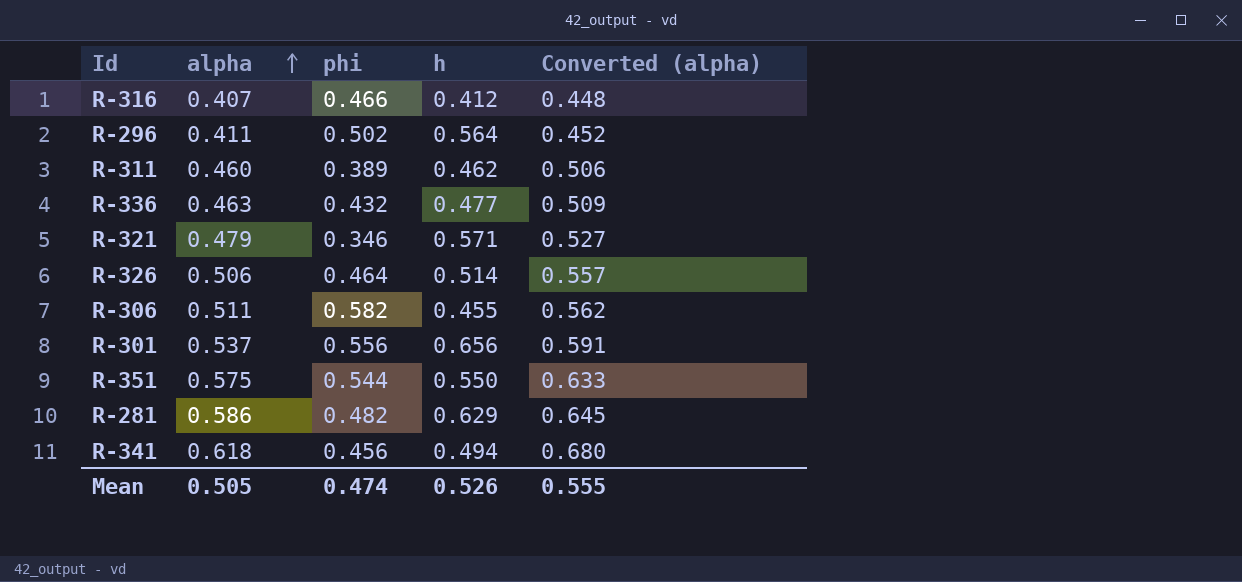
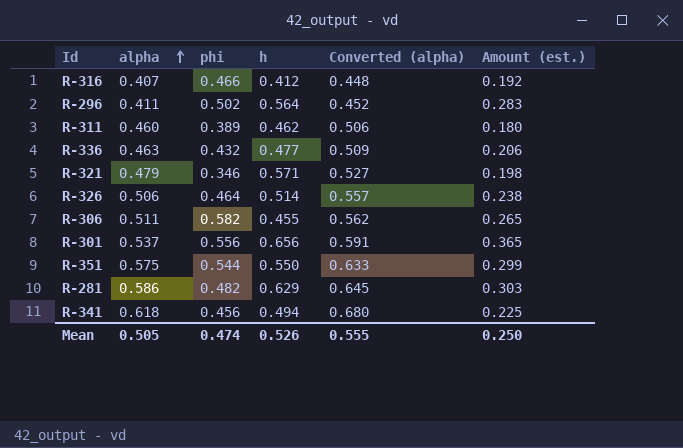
column Amount (est.) | formula: none -> [phi] * [h]

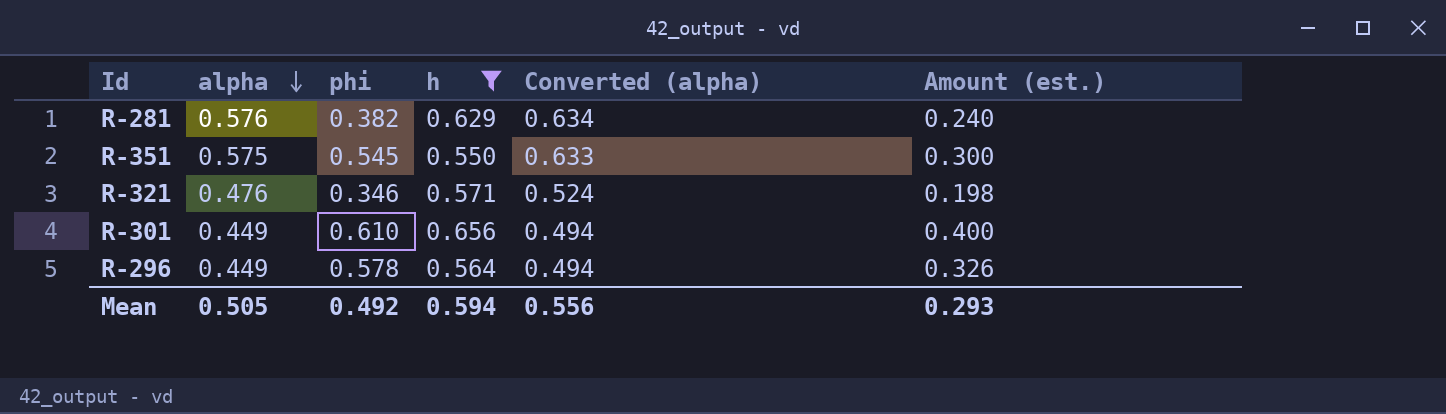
filter: none -> h >= 0.550
row order: alpha ascending -> alpha descending
R-281 | alpha: 0.586 -> 0.576
R-281 | phi: 0.482 -> 0.382
R-281 | Converted (alpha): 0.645 -> 0.634
R-281 | Amount (est.): 0.303 -> 0.240
R-351 | phi: 0.544 -> 0.545
R-351 | Amount (est.): 0.299 -> 0.300
R-321 | alpha: 0.479 -> 0.476
R-321 | Converted (alpha): 0.527 -> 0.524
R-301 | alpha: 0.537 -> 0.449
R-301 | phi: 0.556 -> 0.610
R-301 | Converted (alpha): 0.591 -> 0.494
R-301 | Amount (est.): 0.365 -> 0.400
R-296 | alpha: 0.411 -> 0.449
R-296 | phi: 0.502 -> 0.578
R-296 | Converted (alpha): 0.452 -> 0.494
R-296 | Amount (est.): 0.283 -> 0.326
Mean | phi: 0.474 -> 0.492
Mean | h: 0.526 -> 0.594
Mean | Converted (alpha): 0.555 -> 0.556
Mean | Amount (est.): 0.250 -> 0.293

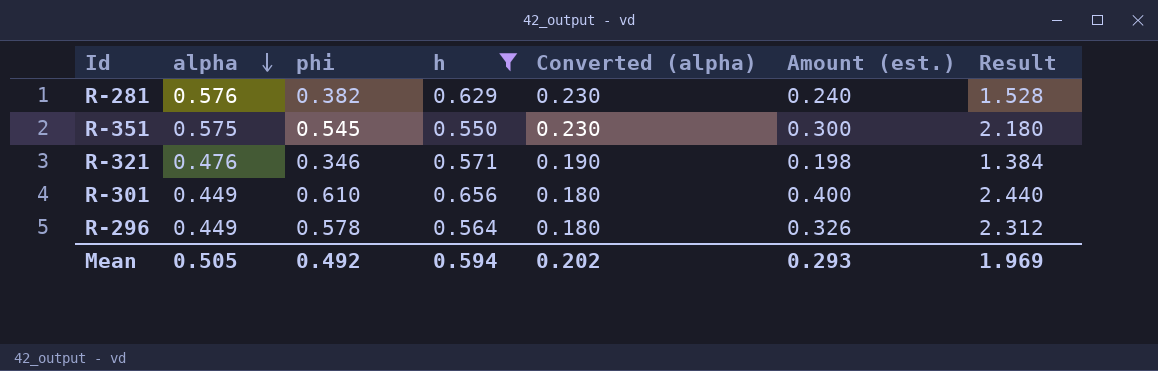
column Converted (alpha) | formula: [alpha] * 1.1 -> [alpha] * 0.4
column Result | formula: none -> [phi] * 4
Mean | Converted (alpha): 0.556 -> 0.202

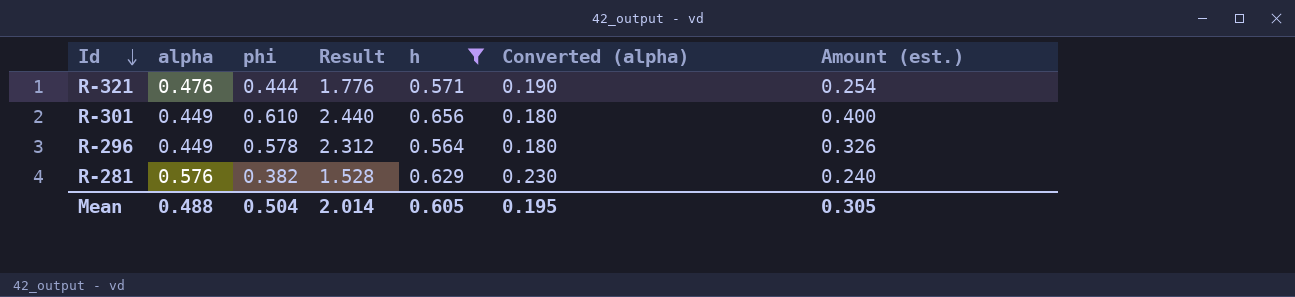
row order: alpha descending -> Id descending
column Result | position: 7 -> 4
row R-351: 0.575 | 0.545 | 0.550 | 0.230 | 0.300 | 2.180 -> none
R-321 | phi: 0.346 -> 0.444
R-321 | Result: 1.384 -> 1.776
R-321 | Amount (est.): 0.198 -> 0.254
Mean | alpha: 0.505 -> 0.488
Mean | phi: 0.492 -> 0.504
Mean | Result: 1.969 -> 2.014
Mean | h: 0.594 -> 0.605
Mean | Converted (alpha): 0.202 -> 0.195
Mean | Amount (est.): 0.293 -> 0.305

